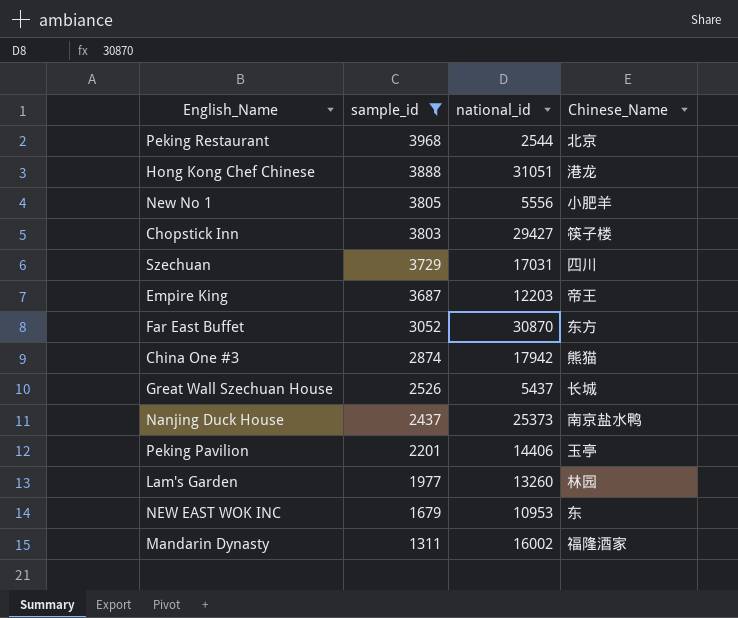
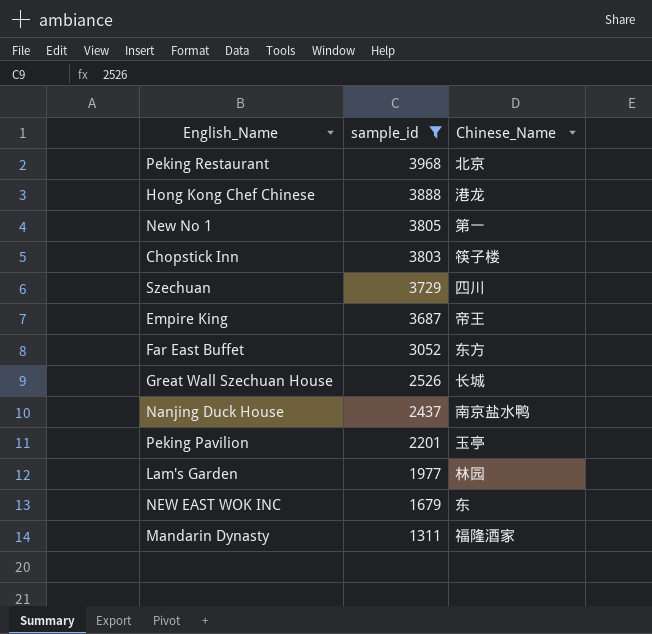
column national_id | position: 3 -> none
row China One #3: 2874 | 17942 | 熊猫 -> none
New No 1 | Chinese_Name: 小肥羊 -> 第一

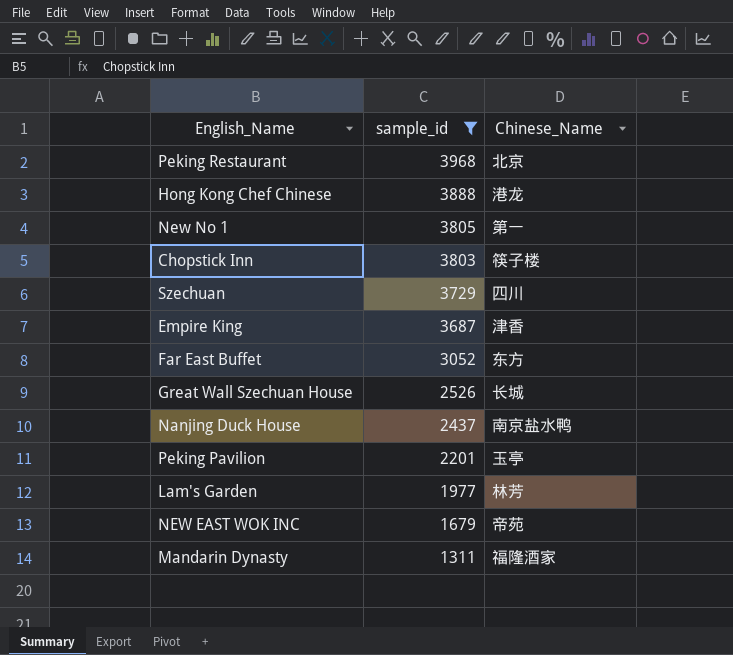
Empire King | Chinese_Name: 帝王 -> 津香
Lam's Garden | Chinese_Name: 林园 -> 林芳
NEW EAST WOK INC | Chinese_Name: 东 -> 帝苑

